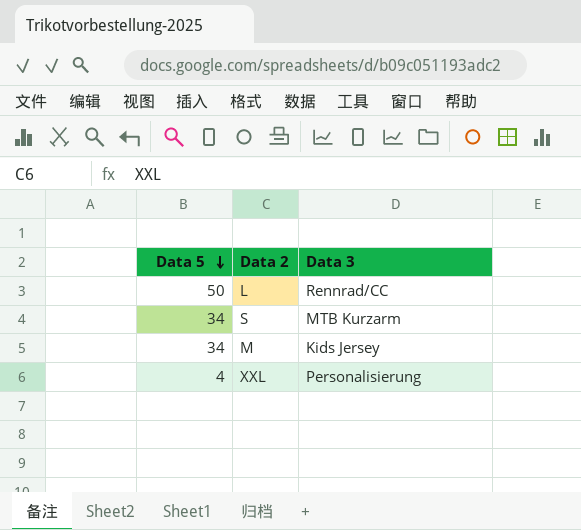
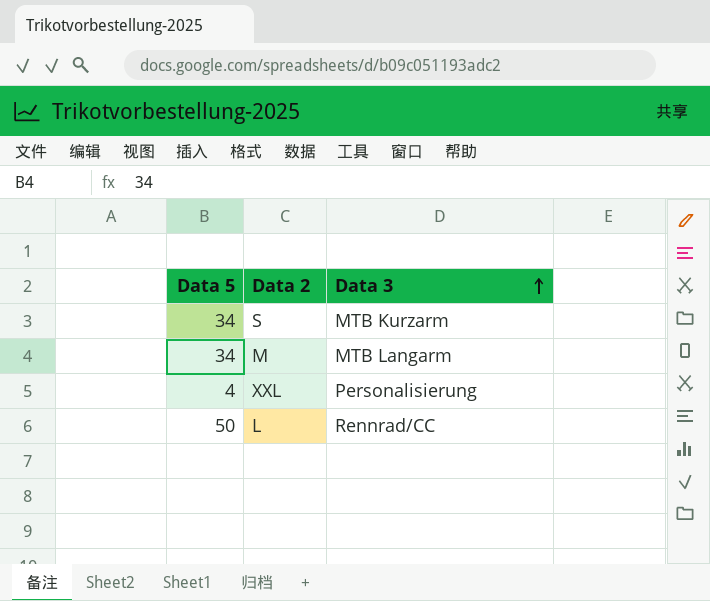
row order: Data 5 descending -> Data 3 ascending
M | Data 3: Kids Jersey -> MTB Langarm

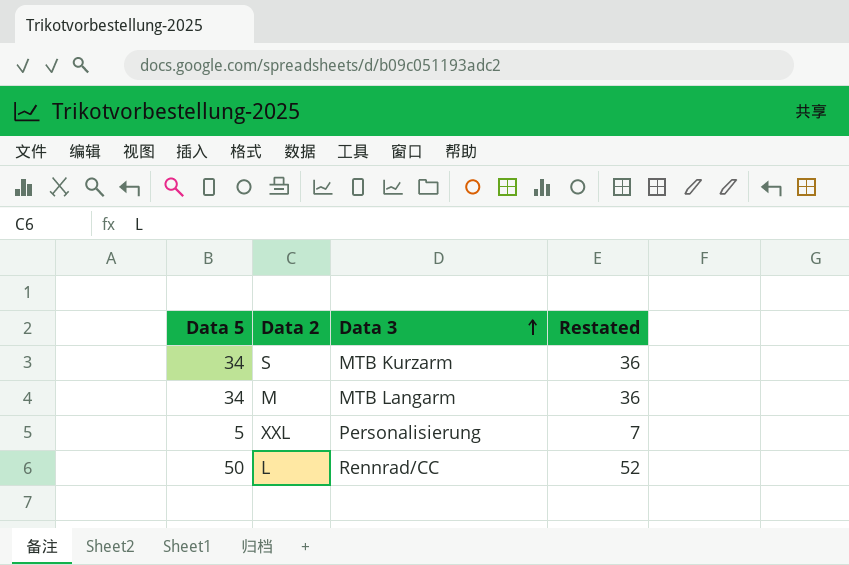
column Restated | formula: none -> [Data 5] + 2
XXL | Data 5: 4 -> 5

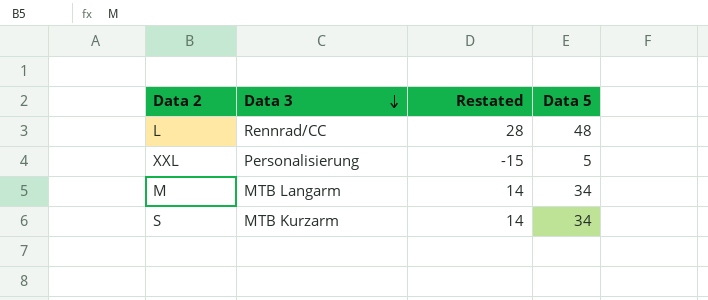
row order: Data 3 ascending -> Data 3 descending
column Restated | formula: [Data 5] + 2 -> [Data 5] - 20
column Data 5 | position: 1 -> 4
L | Data 5: 50 -> 48

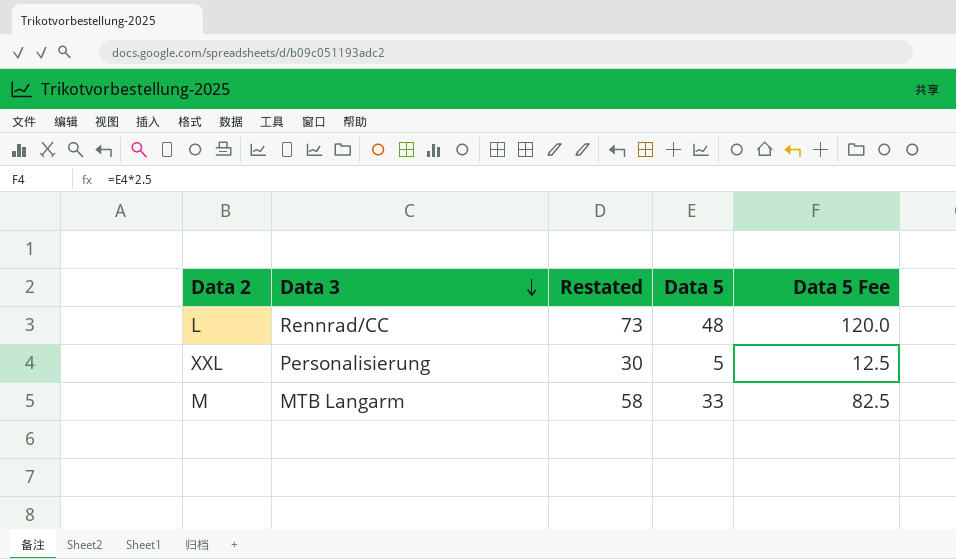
column Restated | formula: [Data 5] - 20 -> [Data 5] + 25
column Data 5 Fee | formula: none -> [Data 5] * 2.5
row S: MTB Kurzarm | 14 | 34 -> none
M | Data 5: 34 -> 33

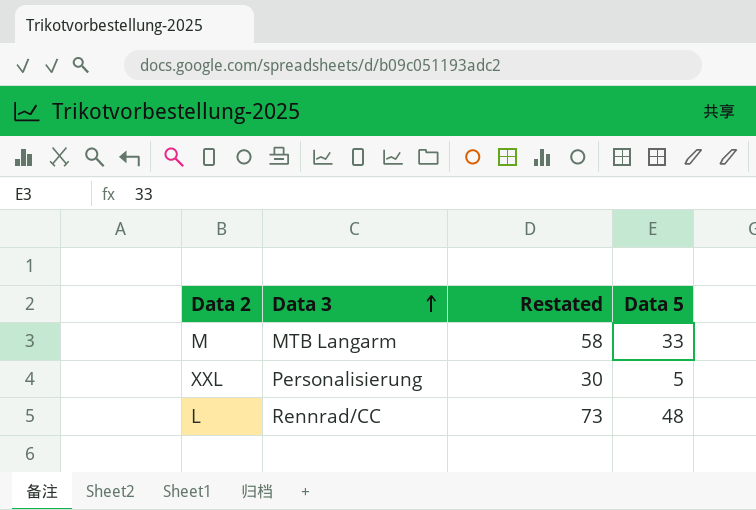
row order: Data 3 descending -> Data 3 ascending
column Data 5 Fee | formula: [Data 5] * 2.5 -> none

